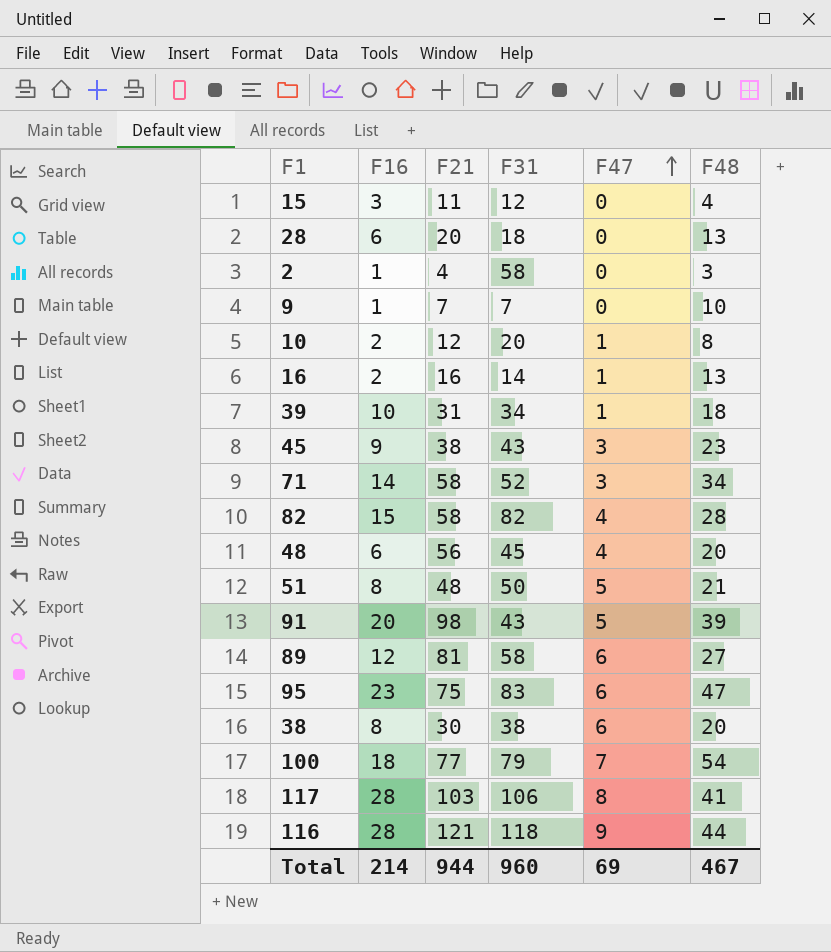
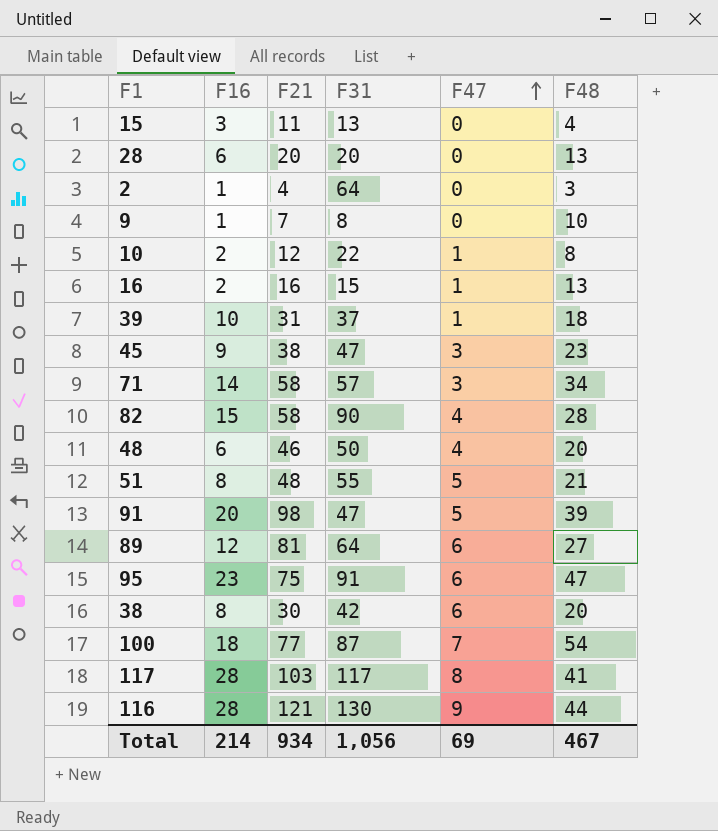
15 | F31: 12 -> 13
28 | F31: 18 -> 20
2 | F31: 58 -> 64
9 | F31: 7 -> 8
10 | F31: 20 -> 22
16 | F31: 14 -> 15
39 | F31: 34 -> 37
45 | F31: 43 -> 47
71 | F31: 52 -> 57
82 | F31: 82 -> 90
48 | F21: 56 -> 46
48 | F31: 45 -> 50
51 | F31: 50 -> 55
91 | F31: 43 -> 47
89 | F31: 58 -> 64
95 | F31: 83 -> 91
38 | F31: 38 -> 42
100 | F31: 79 -> 87
117 | F31: 106 -> 117
116 | F31: 118 -> 130
Total | F21: 944 -> 934
Total | F31: 960 -> 1,056

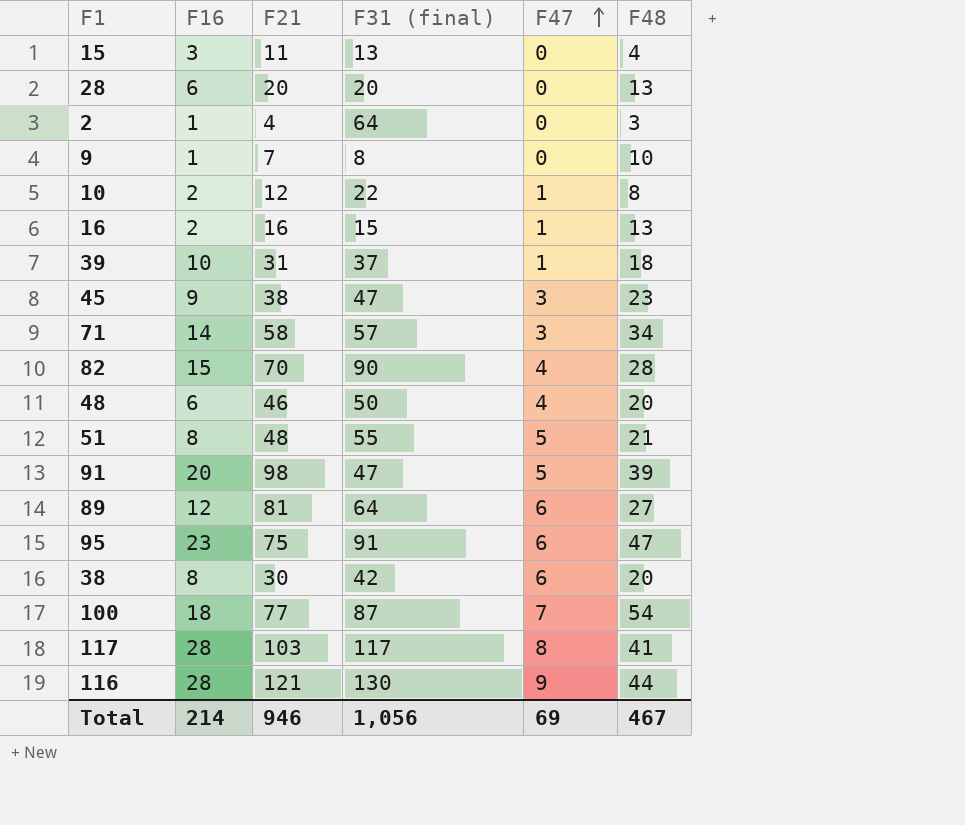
column name: F31 -> F31 (final)
82 | F21: 58 -> 70
Total | F21: 934 -> 946

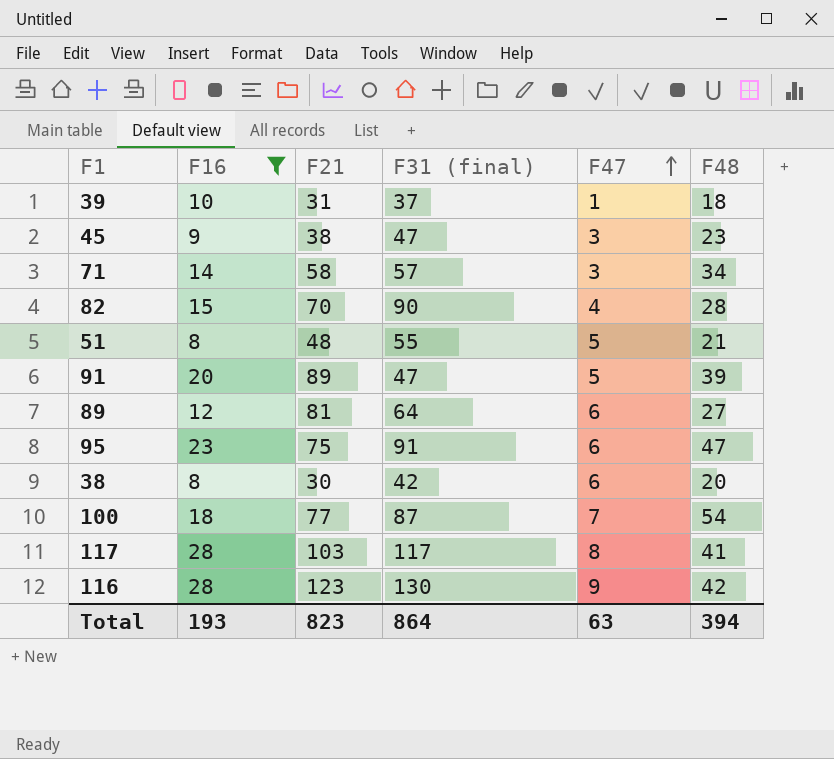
filter: none -> F16 >= 8
91 | F21: 98 -> 89
116 | F21: 121 -> 123
116 | F48: 44 -> 42
Total | F16: 214 -> 193
Total | F21: 946 -> 823
Total | F31 (final): 1,056 -> 864
Total | F47: 69 -> 63
Total | F48: 467 -> 394

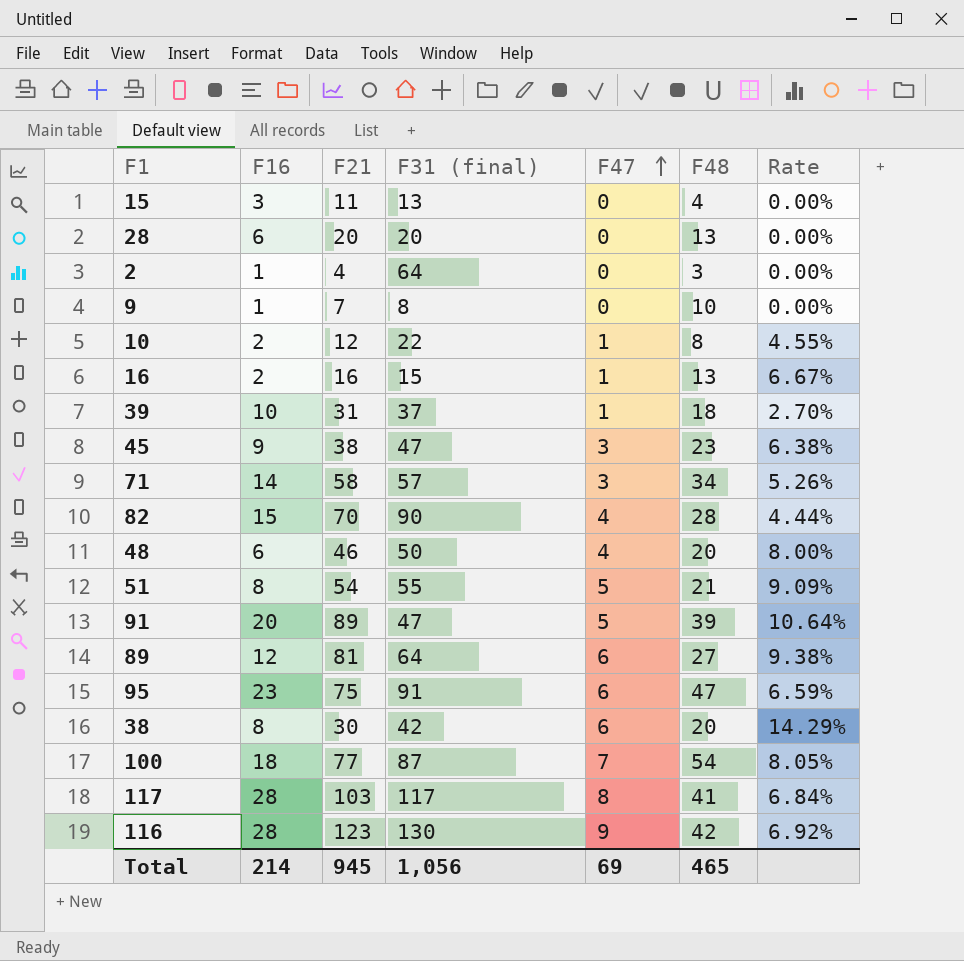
filter: F16 >= 8 -> none
column Rate | formula: none -> [F47] / [F31 (final)]
51 | F21: 48 -> 54
Total | F16: 193 -> 214
Total | F21: 823 -> 945
Total | F31 (final): 864 -> 1,056
Total | F47: 63 -> 69
Total | F48: 394 -> 465

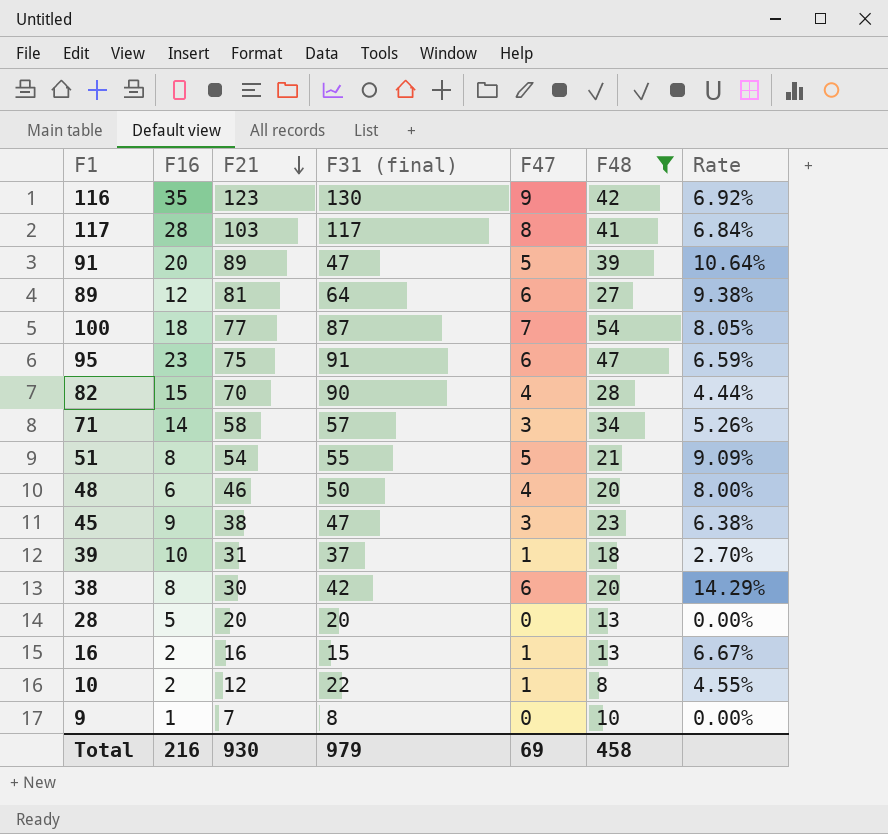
filter: none -> F48 >= 8
row order: F47 ascending -> F21 descending
116 | F16: 28 -> 35
28 | F16: 6 -> 5
Total | F16: 214 -> 216
Total | F21: 945 -> 930
Total | F31 (final): 1,056 -> 979
Total | F48: 465 -> 458

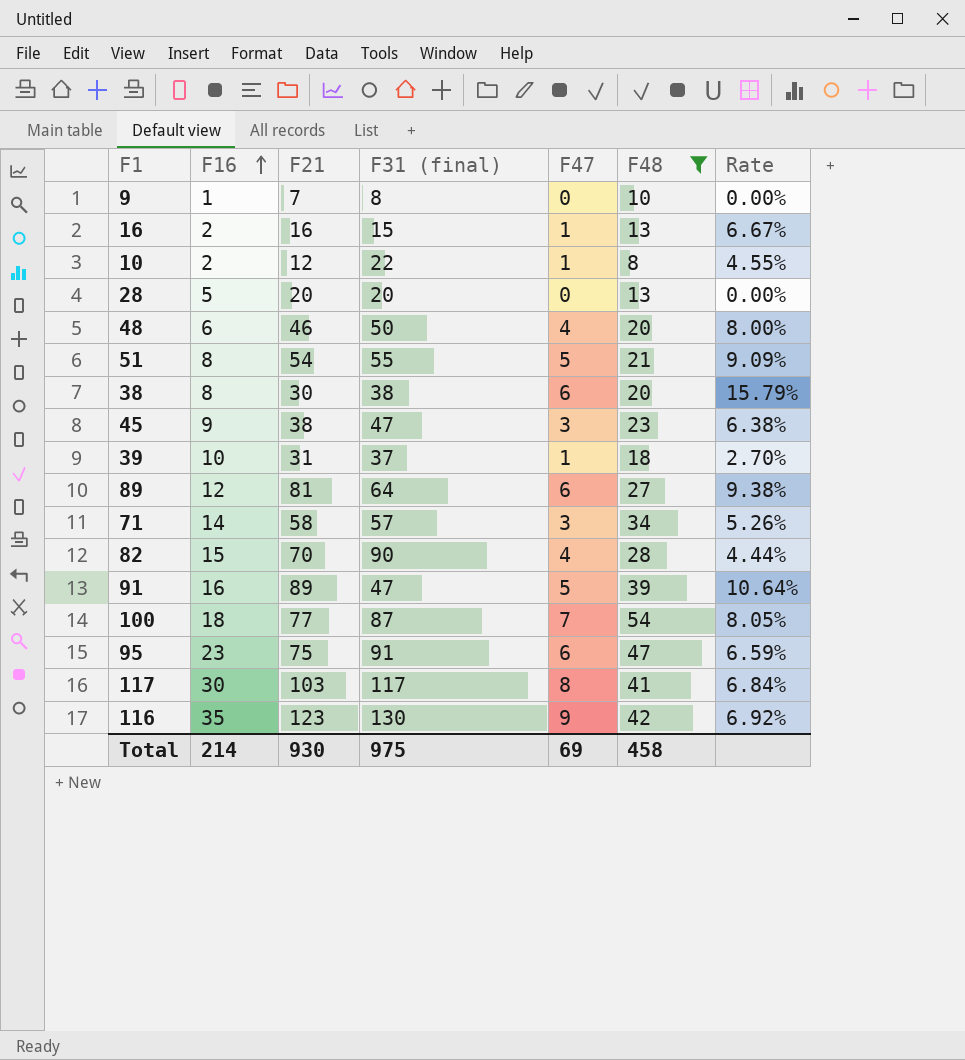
row order: F21 descending -> F16 ascending
38 | F31 (final): 42 -> 38
38 | Rate: 14.29% -> 15.79%
91 | F16: 20 -> 16
117 | F16: 28 -> 30
Total | F16: 216 -> 214
Total | F31 (final): 979 -> 975

